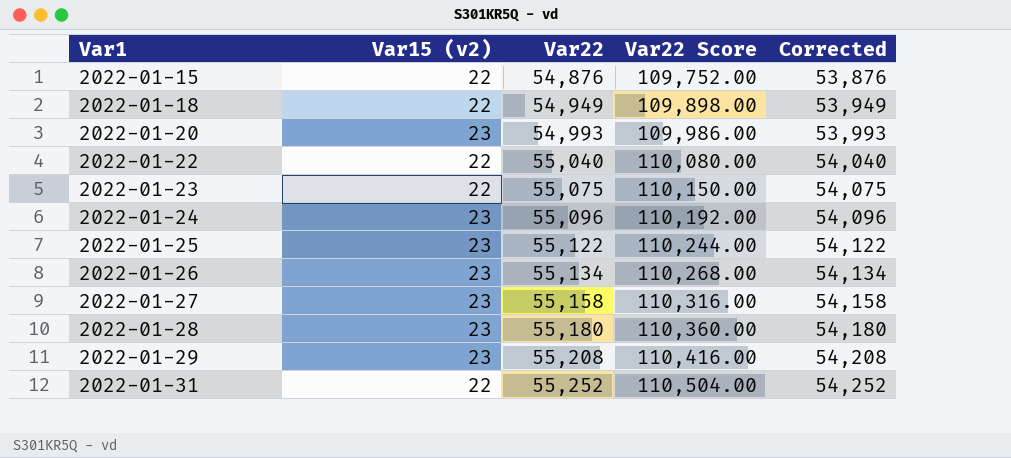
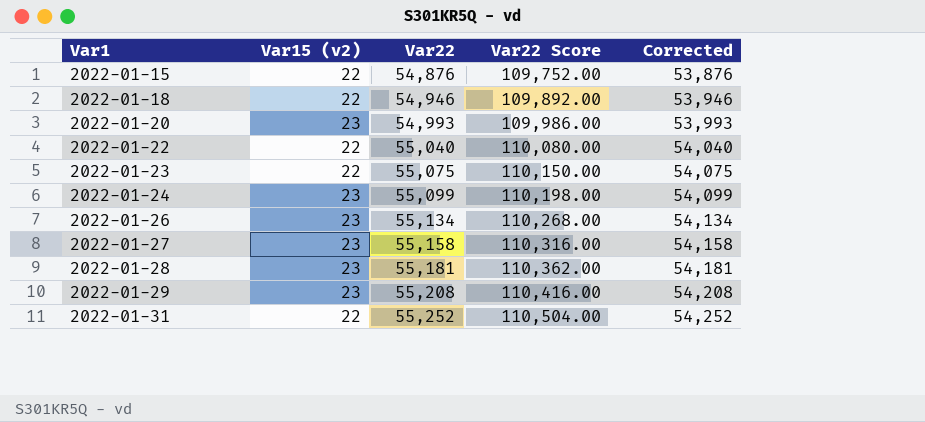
row 2022-01-25: 23 | 55,122 | 110,244.00 | 54,122 -> none
2022-01-18 | Var22: 54,949 -> 54,946
2022-01-18 | Var22 Score: 109,898.00 -> 109,892.00
2022-01-18 | Corrected: 53,949 -> 53,946
2022-01-24 | Var22: 55,096 -> 55,099
2022-01-24 | Var22 Score: 110,192.00 -> 110,198.00
2022-01-24 | Corrected: 54,096 -> 54,099
2022-01-28 | Var22: 55,180 -> 55,181
2022-01-28 | Var22 Score: 110,360.00 -> 110,362.00
2022-01-28 | Corrected: 54,180 -> 54,181

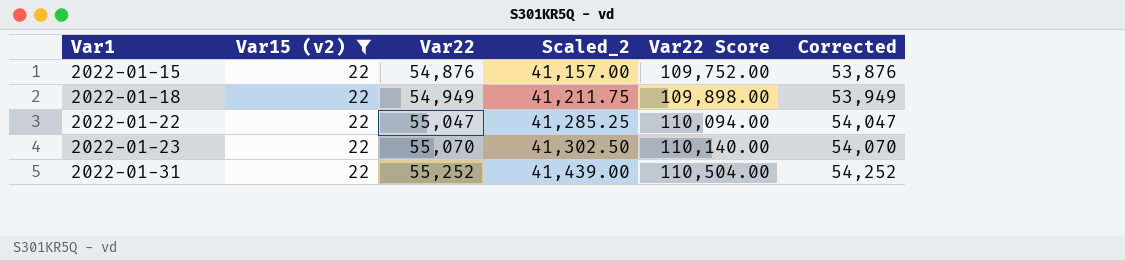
filter: none -> Var15 (v2) = 22
column Scaled_2 | formula: none -> [Var22] * 0.75
2022-01-18 | Var22: 54,946 -> 54,949
2022-01-18 | Var22 Score: 109,892.00 -> 109,898.00
2022-01-18 | Corrected: 53,946 -> 53,949
2022-01-22 | Var22: 55,040 -> 55,047
2022-01-22 | Var22 Score: 110,080.00 -> 110,094.00
2022-01-22 | Corrected: 54,040 -> 54,047
2022-01-23 | Var22: 55,075 -> 55,070
2022-01-23 | Var22 Score: 110,150.00 -> 110,140.00
2022-01-23 | Corrected: 54,075 -> 54,070

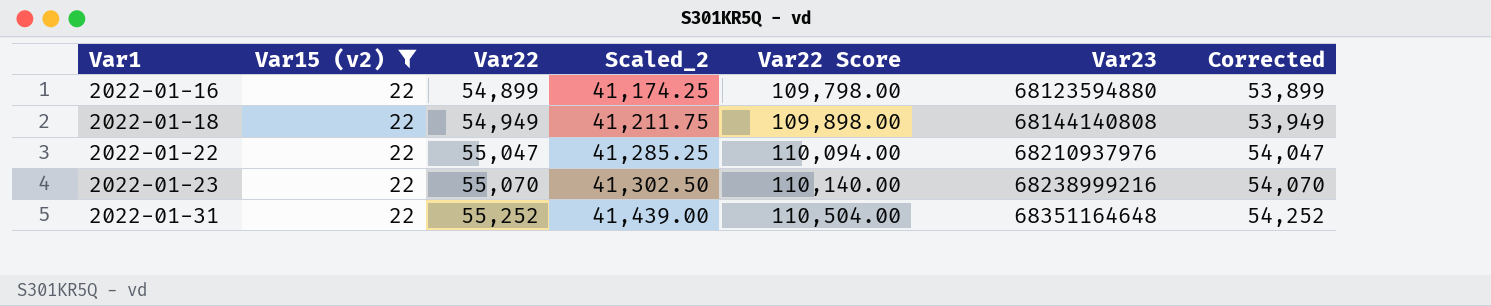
column Var23 | position: none -> 6
row 2022-01-15: 22 | 54,876 | 41,157.00 | 109,752.00 | 53,876 -> none
row 2022-01-16: none -> 22 | 54,899 | 41,174.25 | 109,798.00 | 68123594880 | 53,899

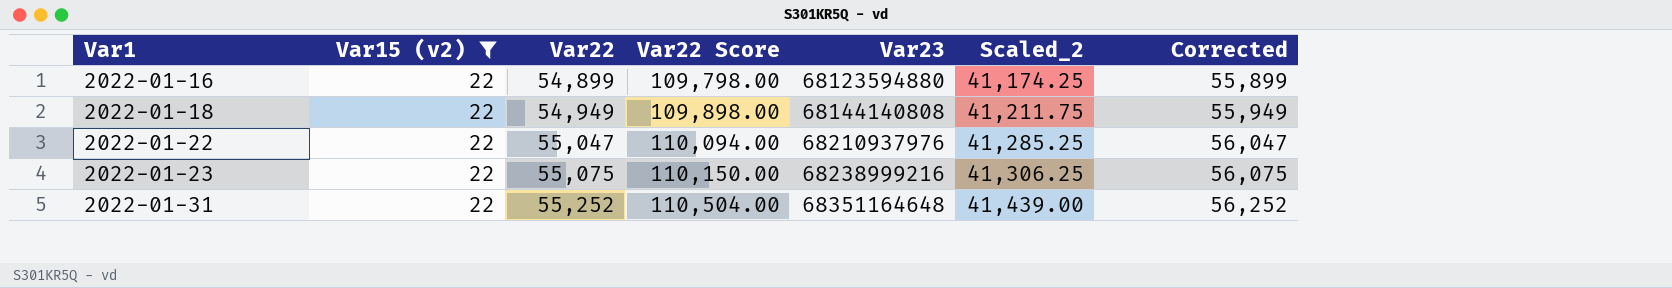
column Scaled_2 | position: 4 -> 6
column Corrected | formula: [Var22] - 1000 -> [Var22] + 1000
2022-01-23 | Var22: 55,070 -> 55,075
2022-01-23 | Var22 Score: 110,140.00 -> 110,150.00
2022-01-23 | Scaled_2: 41,302.50 -> 41,306.25

